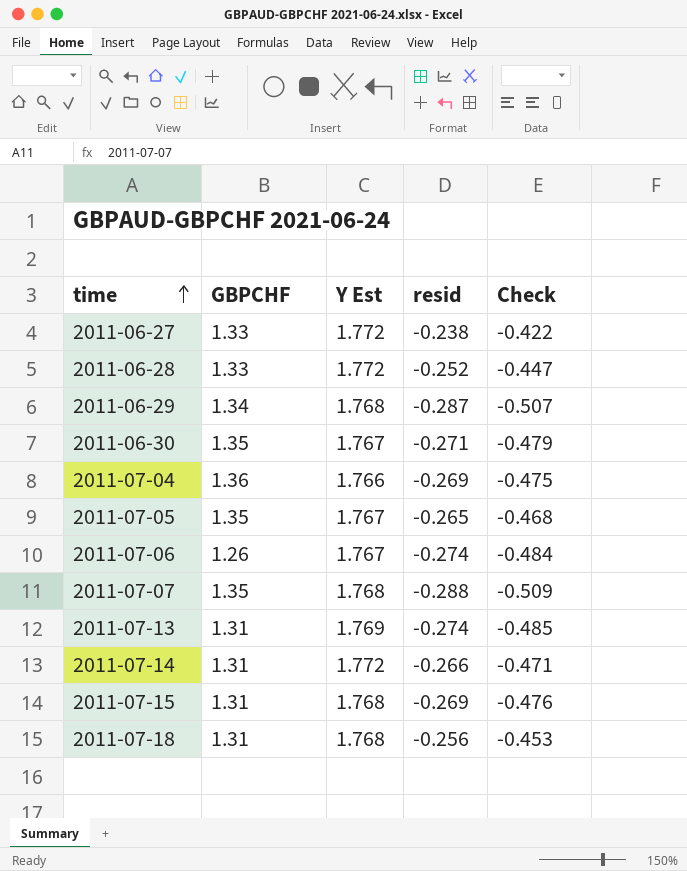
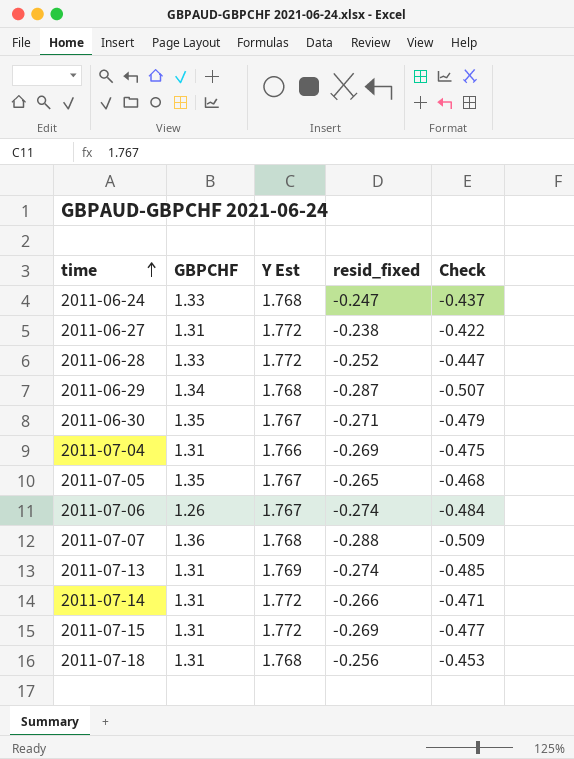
column name: resid -> resid_fixed
row 2011-06-24: none -> 1.33 | 1.768 | -0.247 | -0.437
2011-06-27 | GBPCHF: 1.33 -> 1.31
2011-07-04 | GBPCHF: 1.36 -> 1.31
2011-07-07 | GBPCHF: 1.35 -> 1.36
2011-07-15 | Y Est: 1.768 -> 1.772
2011-07-15 | Check: -0.476 -> -0.477

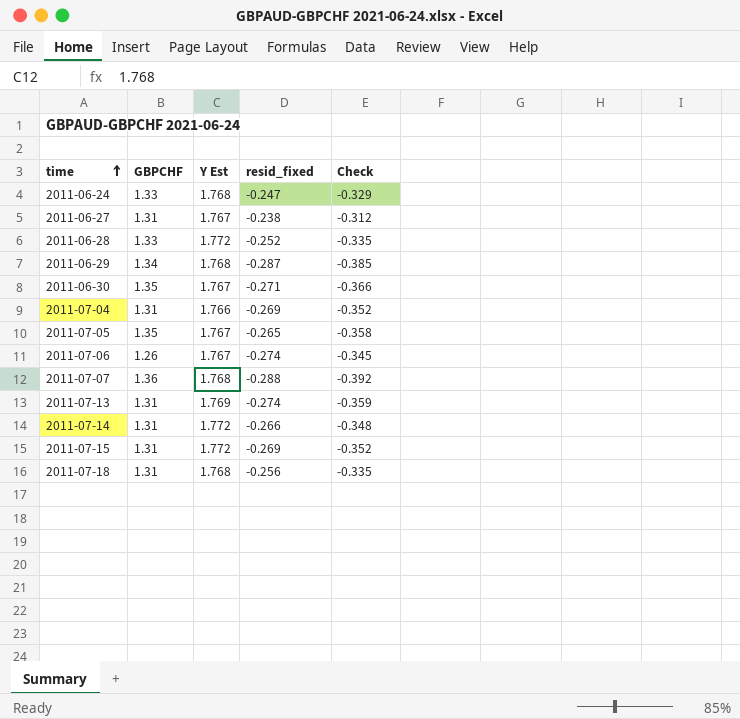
column Check | formula: [Y Est] * [resid_fixed] -> [GBPCHF] * [resid_fixed]
2011-06-27 | Y Est: 1.772 -> 1.767

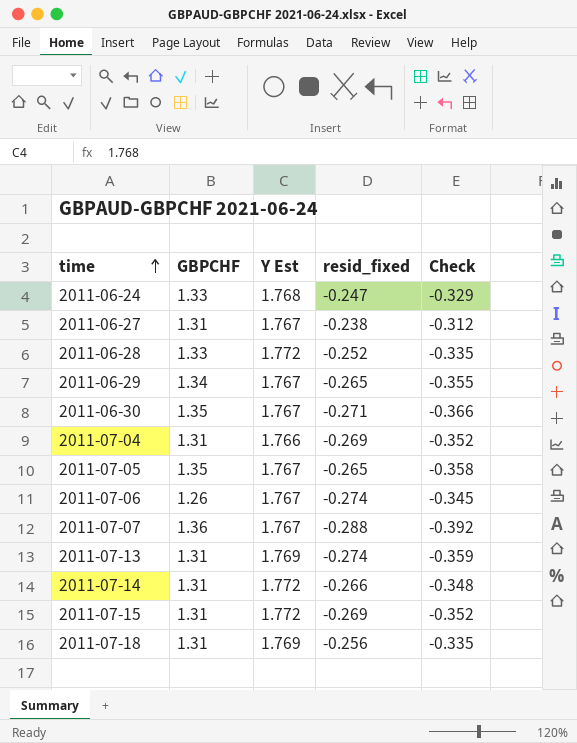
2011-06-29 | Y Est: 1.768 -> 1.767
2011-06-29 | resid_fixed: -0.287 -> -0.265
2011-06-29 | Check: -0.385 -> -0.355
2011-07-07 | Y Est: 1.768 -> 1.767
2011-07-18 | Y Est: 1.768 -> 1.769

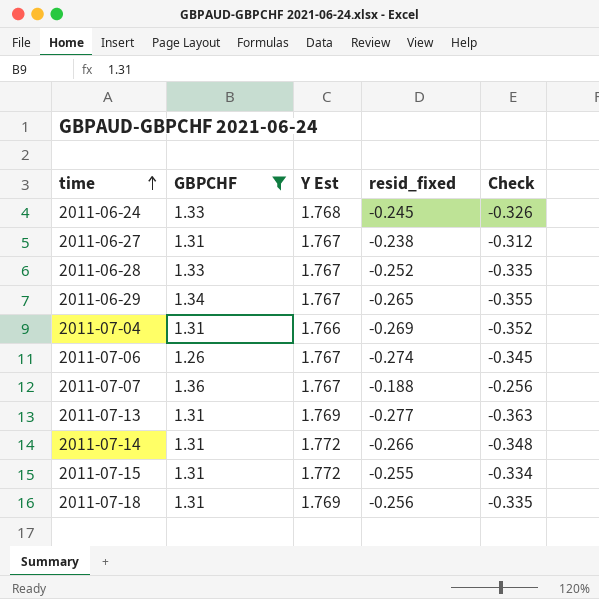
filter: none -> GBPCHF != 1.35
2011-06-24 | resid_fixed: -0.247 -> -0.245
2011-06-24 | Check: -0.329 -> -0.326
2011-06-28 | Y Est: 1.772 -> 1.767
2011-07-07 | resid_fixed: -0.288 -> -0.188
2011-07-07 | Check: -0.392 -> -0.256
2011-07-13 | resid_fixed: -0.274 -> -0.277
2011-07-13 | Check: -0.359 -> -0.363
2011-07-15 | resid_fixed: -0.269 -> -0.255
2011-07-15 | Check: -0.352 -> -0.334

